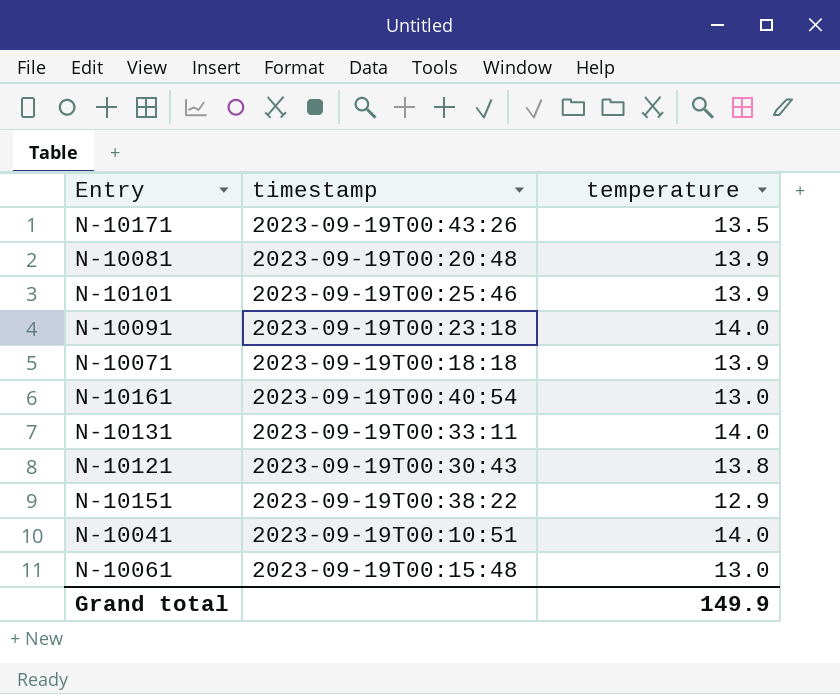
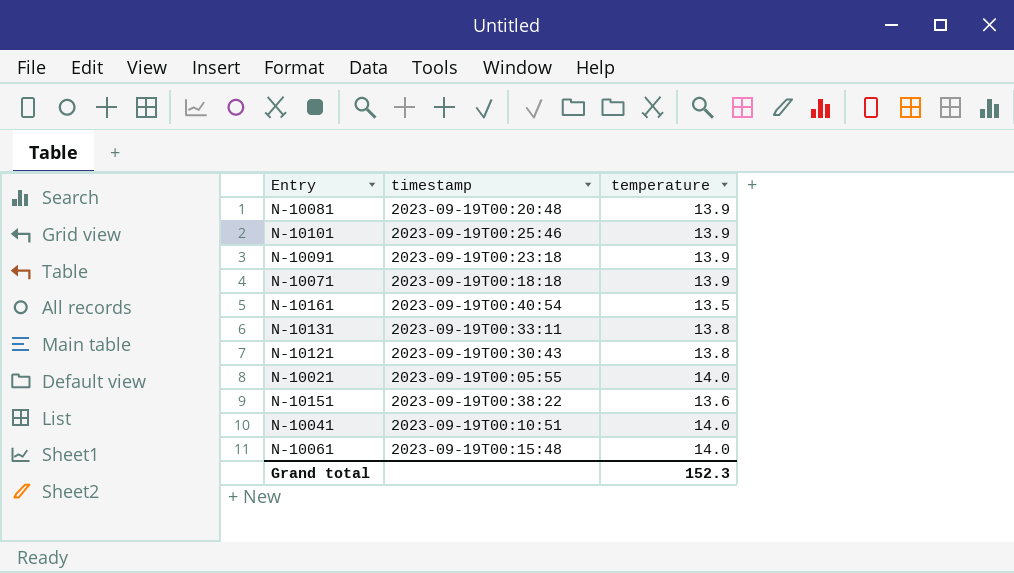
row N-10171: 2023-09-19T00:43:26 | 13.5 -> none
N-10091 | temperature: 14.0 -> 13.9
N-10161 | temperature: 13.0 -> 13.5
N-10131 | temperature: 14.0 -> 13.8
row N-10021: none -> 2023-09-19T00:05:55 | 14.0
N-10151 | temperature: 12.9 -> 13.6
N-10061 | temperature: 13.0 -> 14.0
Grand total | temperature: 149.9 -> 152.3

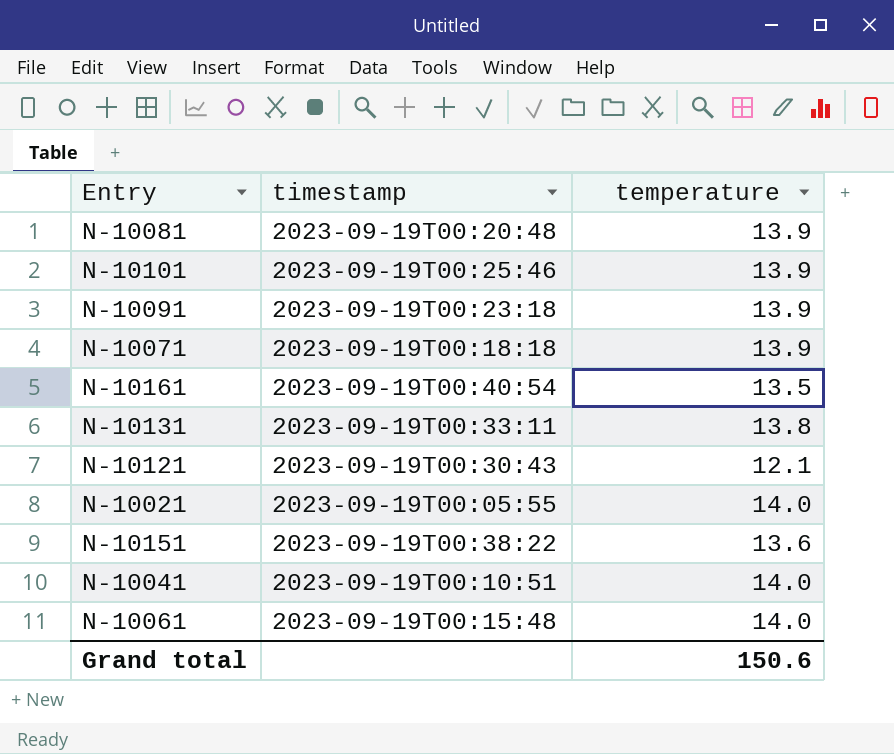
N-10121 | temperature: 13.8 -> 12.1
Grand total | temperature: 152.3 -> 150.6

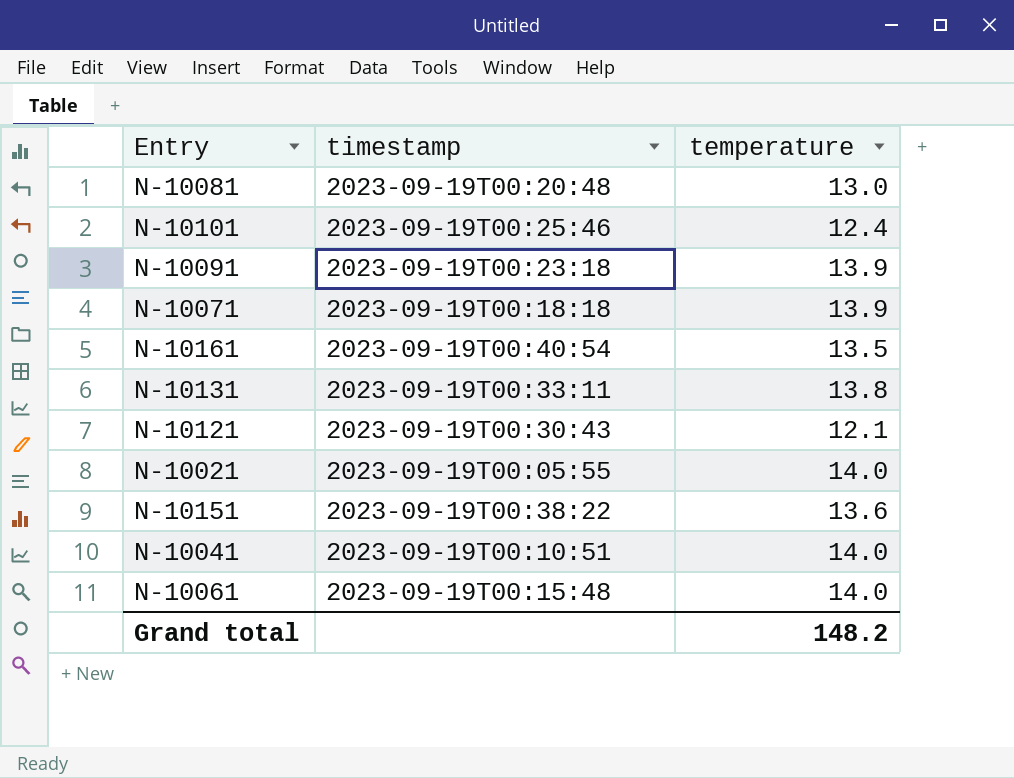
N-10081 | temperature: 13.9 -> 13.0
N-10101 | temperature: 13.9 -> 12.4
Grand total | temperature: 150.6 -> 148.2

